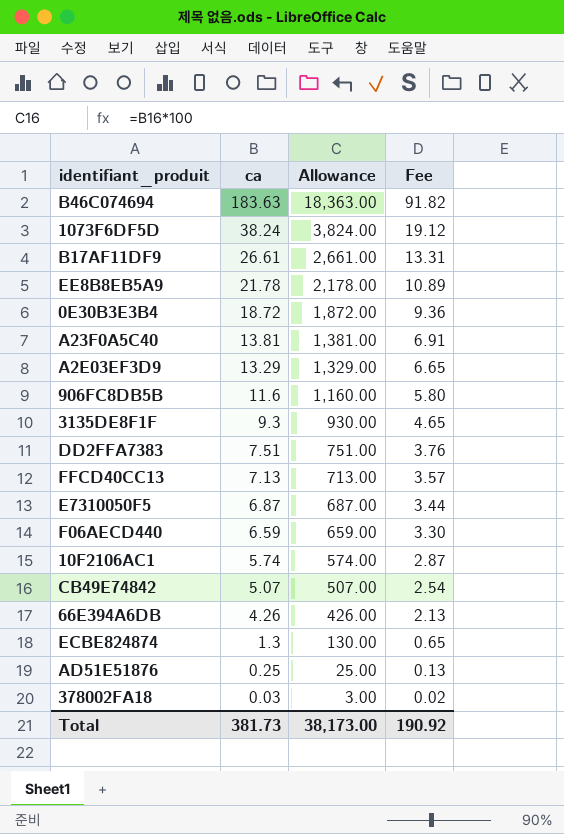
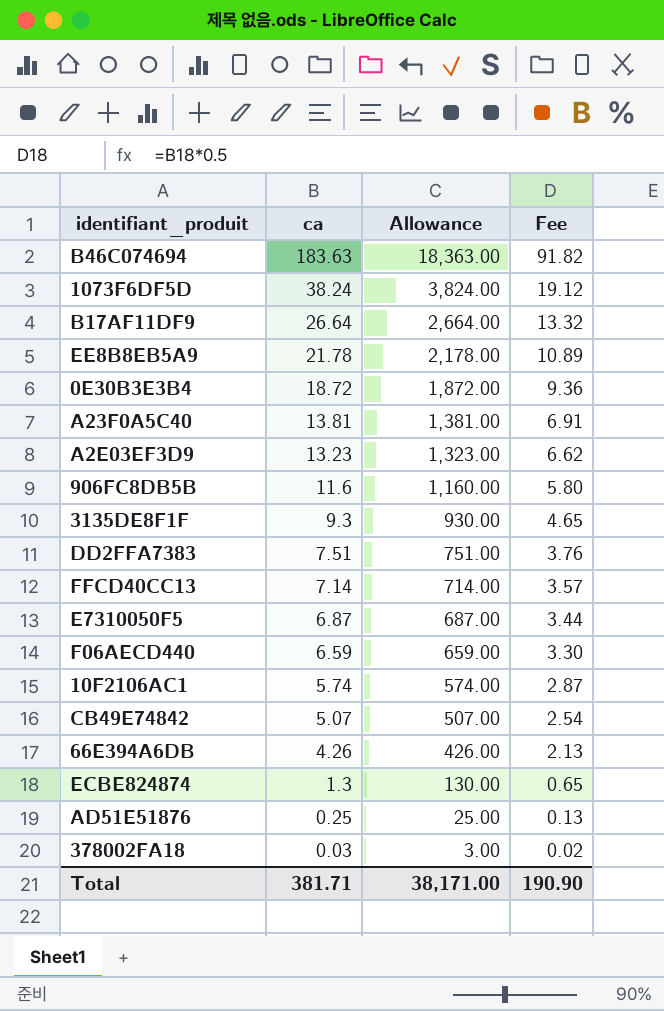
B17AF11DF9 | ca: 26.61 -> 26.64
B17AF11DF9 | Allowance: 2,661.00 -> 2,664.00
B17AF11DF9 | Fee: 13.31 -> 13.32
A2E03EF3D9 | ca: 13.29 -> 13.23
A2E03EF3D9 | Allowance: 1,329.00 -> 1,323.00
A2E03EF3D9 | Fee: 6.65 -> 6.62
FFCD40CC13 | ca: 7.13 -> 7.14
FFCD40CC13 | Allowance: 713.00 -> 714.00
Total | ca: 381.73 -> 381.71
Total | Allowance: 38,173.00 -> 38,171.00
Total | Fee: 190.92 -> 190.90

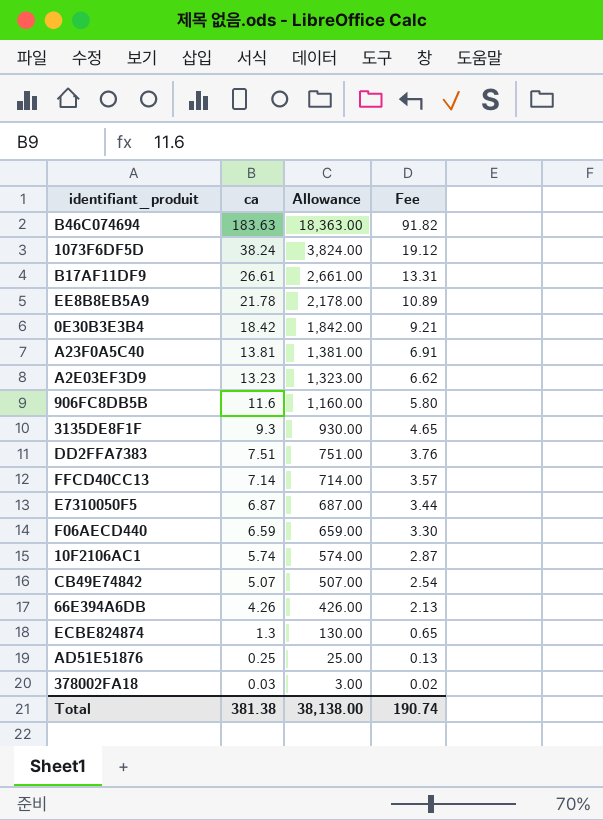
B17AF11DF9 | ca: 26.64 -> 26.61
B17AF11DF9 | Allowance: 2,664.00 -> 2,661.00
B17AF11DF9 | Fee: 13.32 -> 13.31
0E30B3E3B4 | ca: 18.72 -> 18.42
0E30B3E3B4 | Allowance: 1,872.00 -> 1,842.00
0E30B3E3B4 | Fee: 9.36 -> 9.21
Total | ca: 381.71 -> 381.38
Total | Allowance: 38,171.00 -> 38,138.00
Total | Fee: 190.90 -> 190.74

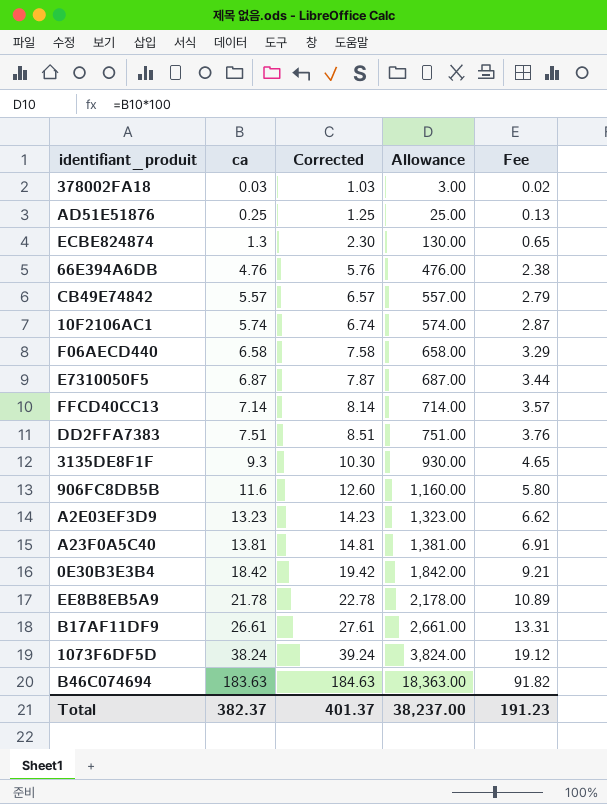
row order: ca descending -> ca ascending
column Corrected | formula: none -> [ca] + 1
66E394A6DB | ca: 4.26 -> 4.76
66E394A6DB | Allowance: 426.00 -> 476.00
66E394A6DB | Fee: 2.13 -> 2.38
CB49E74842 | ca: 5.07 -> 5.57
CB49E74842 | Allowance: 507.00 -> 557.00
CB49E74842 | Fee: 2.54 -> 2.79
F06AECD440 | ca: 6.59 -> 6.58
F06AECD440 | Allowance: 659.00 -> 658.00
F06AECD440 | Fee: 3.30 -> 3.29
Total | ca: 381.38 -> 382.37
Total | Allowance: 38,138.00 -> 38,237.00
Total | Fee: 190.74 -> 191.23

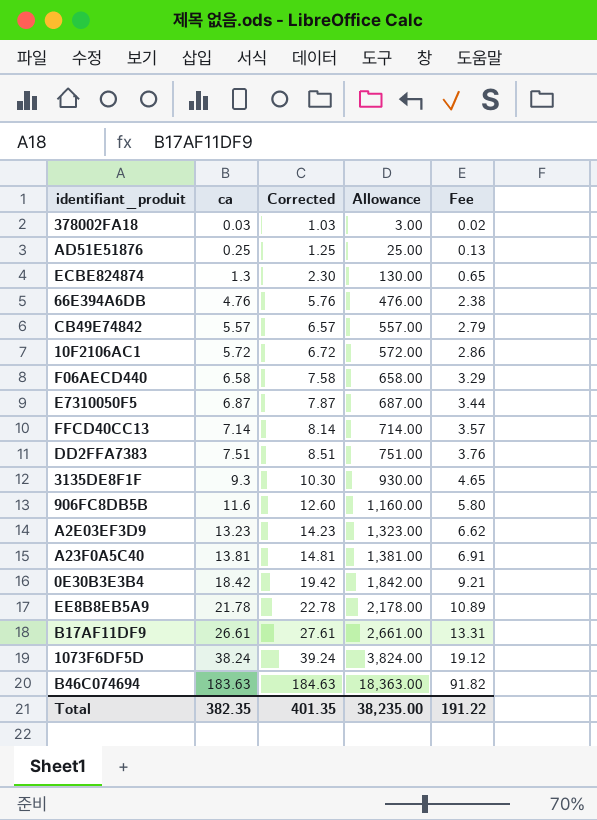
10F2106AC1 | ca: 5.74 -> 5.72
10F2106AC1 | Corrected: 6.74 -> 6.72
10F2106AC1 | Allowance: 574.00 -> 572.00
10F2106AC1 | Fee: 2.87 -> 2.86
Total | ca: 382.37 -> 382.35
Total | Corrected: 401.37 -> 401.35
Total | Allowance: 38,237.00 -> 38,235.00
Total | Fee: 191.23 -> 191.22

